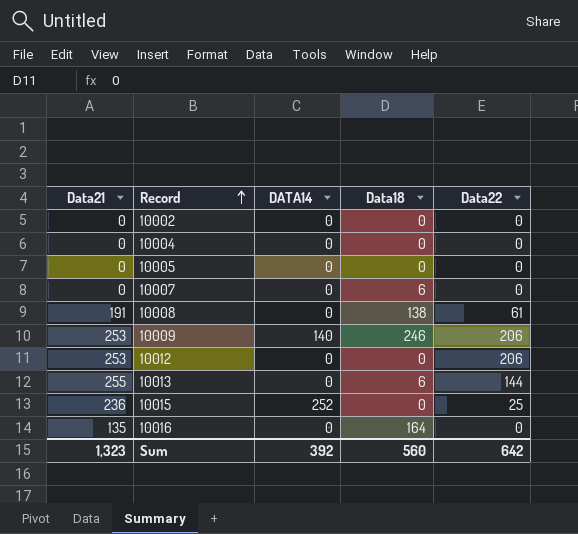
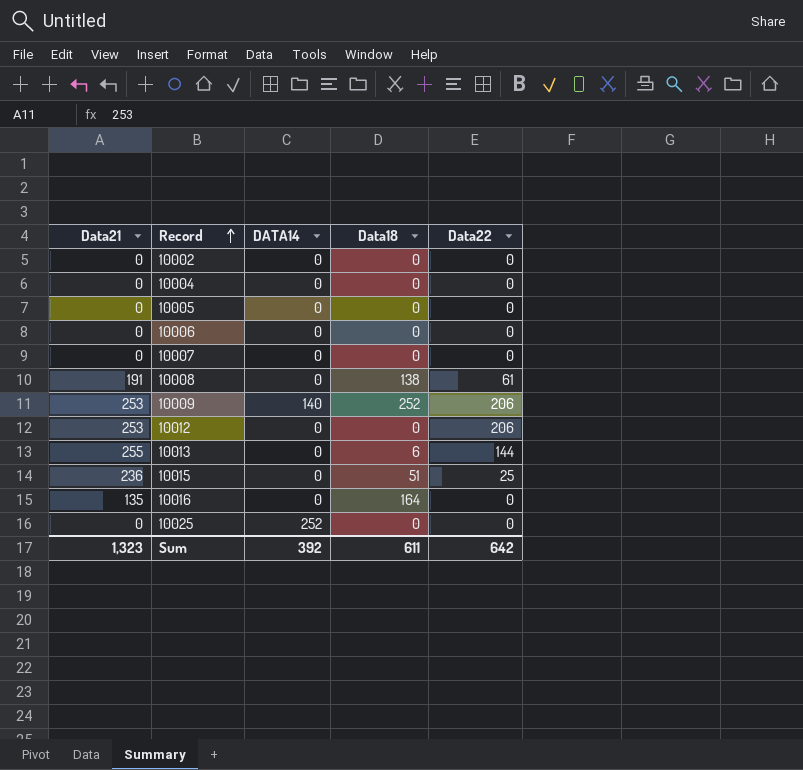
row 10006: none -> 0 | 0 | 0 | 0
10007 | Data18: 6 -> 0
10009 | Data18: 246 -> 252
10015 | DATA14: 252 -> 0
10015 | Data18: 0 -> 51
row 10025: none -> 0 | 252 | 0 | 0
Sum | Data18: 560 -> 611

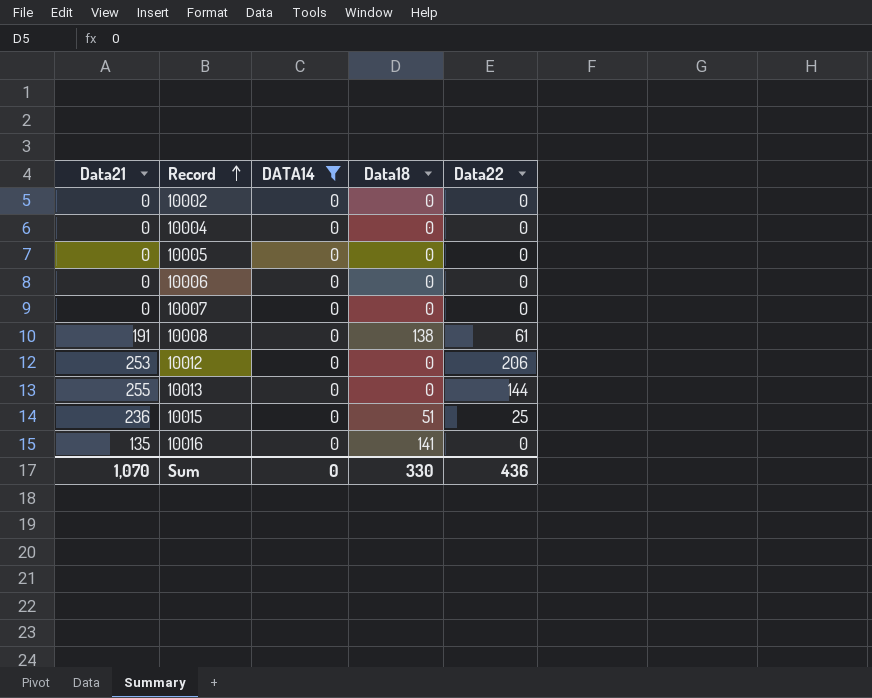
filter: none -> DATA14 = 0
10013 | Data18: 6 -> 0
10016 | Data18: 164 -> 141
Sum | Data21: 1,323 -> 1,070
Sum | DATA14: 392 -> 0
Sum | Data18: 611 -> 330
Sum | Data22: 642 -> 436

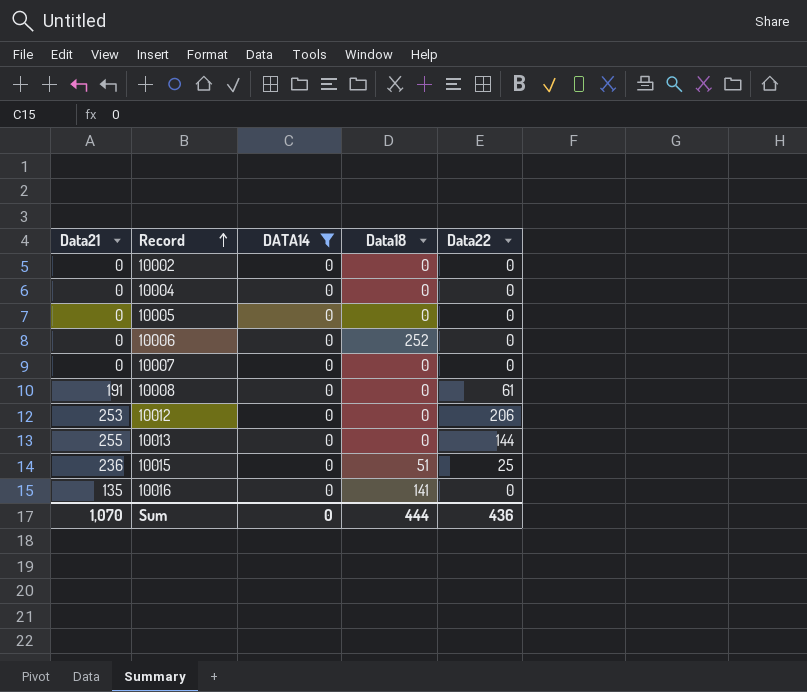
10006 | Data18: 0 -> 252
10008 | Data18: 138 -> 0
Sum | Data18: 330 -> 444

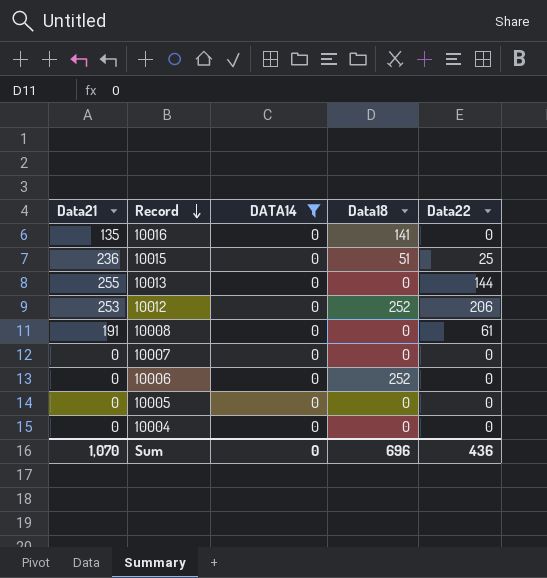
row order: Record ascending -> Record descending
row 10002: 0 | 0 | 0 | 0 -> none
10012 | Data18: 0 -> 252
Sum | Data18: 444 -> 696

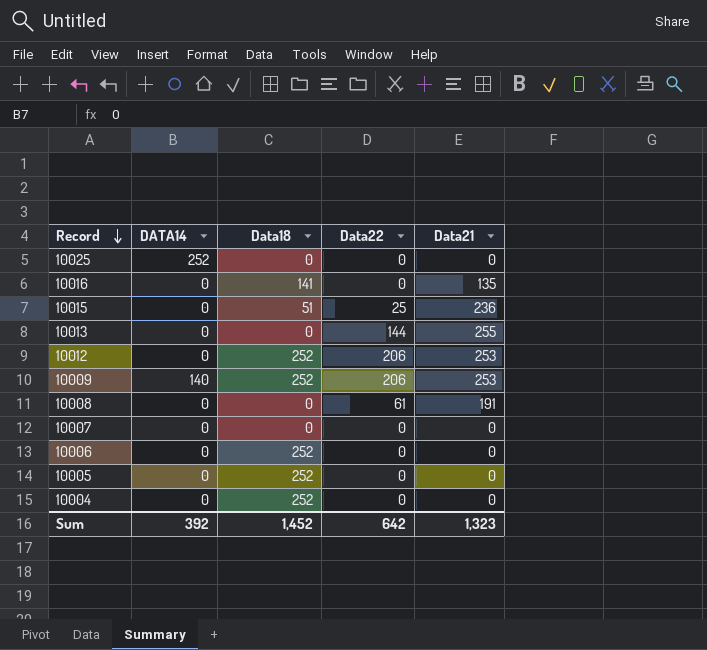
filter: DATA14 = 0 -> none
column Data21 | position: 1 -> 5
10005 | Data18: 0 -> 252
10004 | Data18: 0 -> 252
Sum | DATA14: 0 -> 392
Sum | Data18: 696 -> 1,452
Sum | Data22: 436 -> 642
Sum | Data21: 1,070 -> 1,323

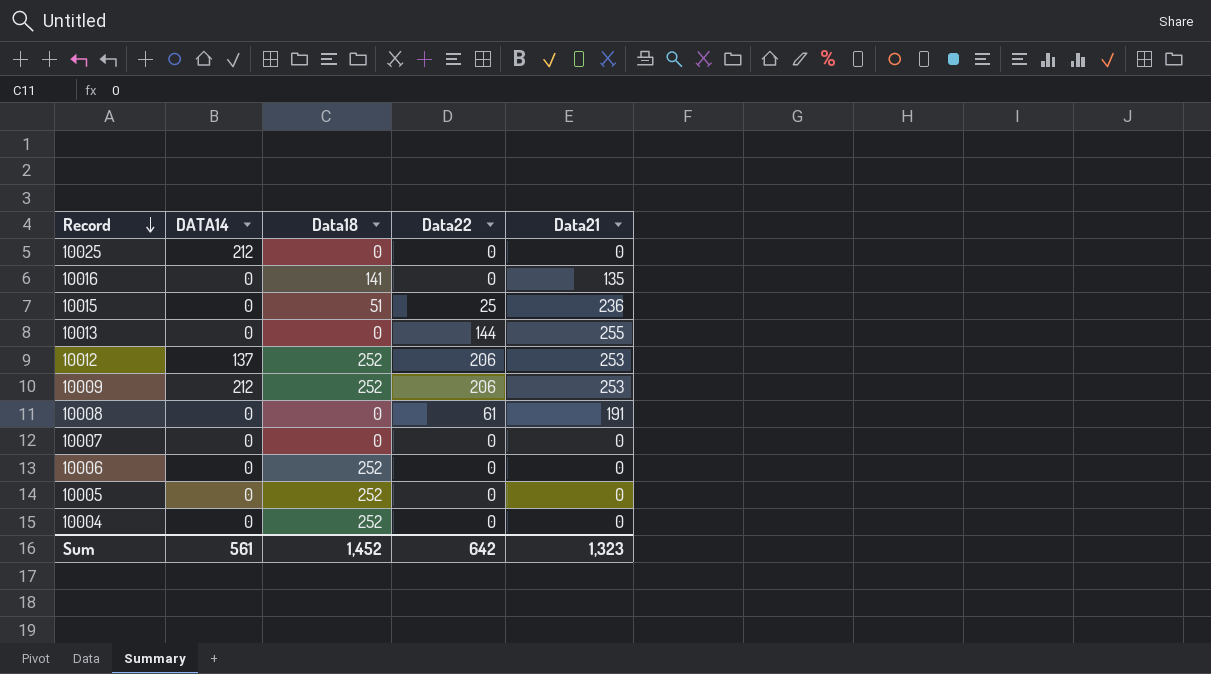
10025 | DATA14: 252 -> 212
10012 | DATA14: 0 -> 137
10009 | DATA14: 140 -> 212
Sum | DATA14: 392 -> 561

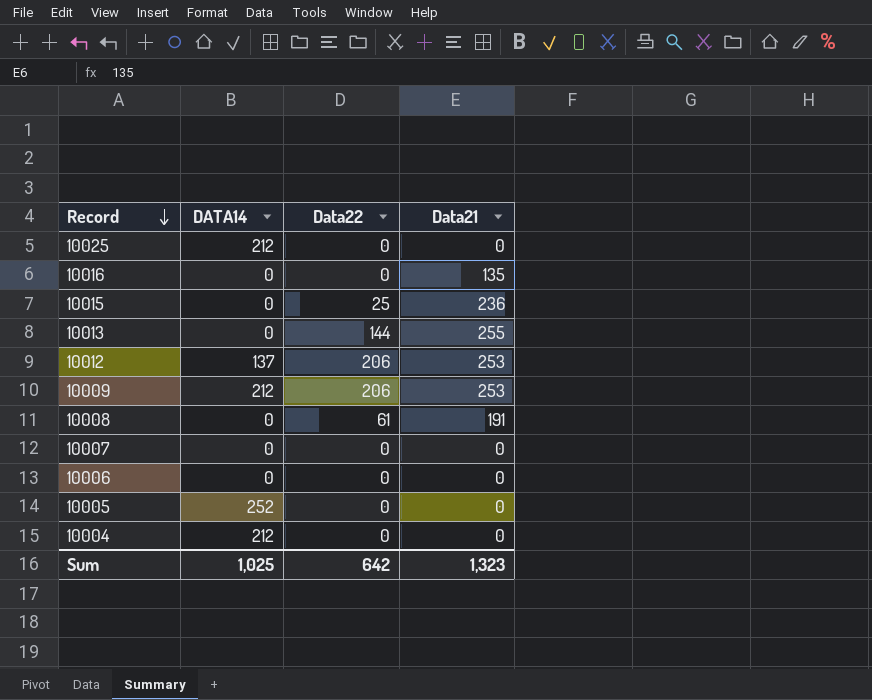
column Data18 | position: 3 -> none
10005 | DATA14: 0 -> 252
10004 | DATA14: 0 -> 212
Sum | DATA14: 561 -> 1,025

